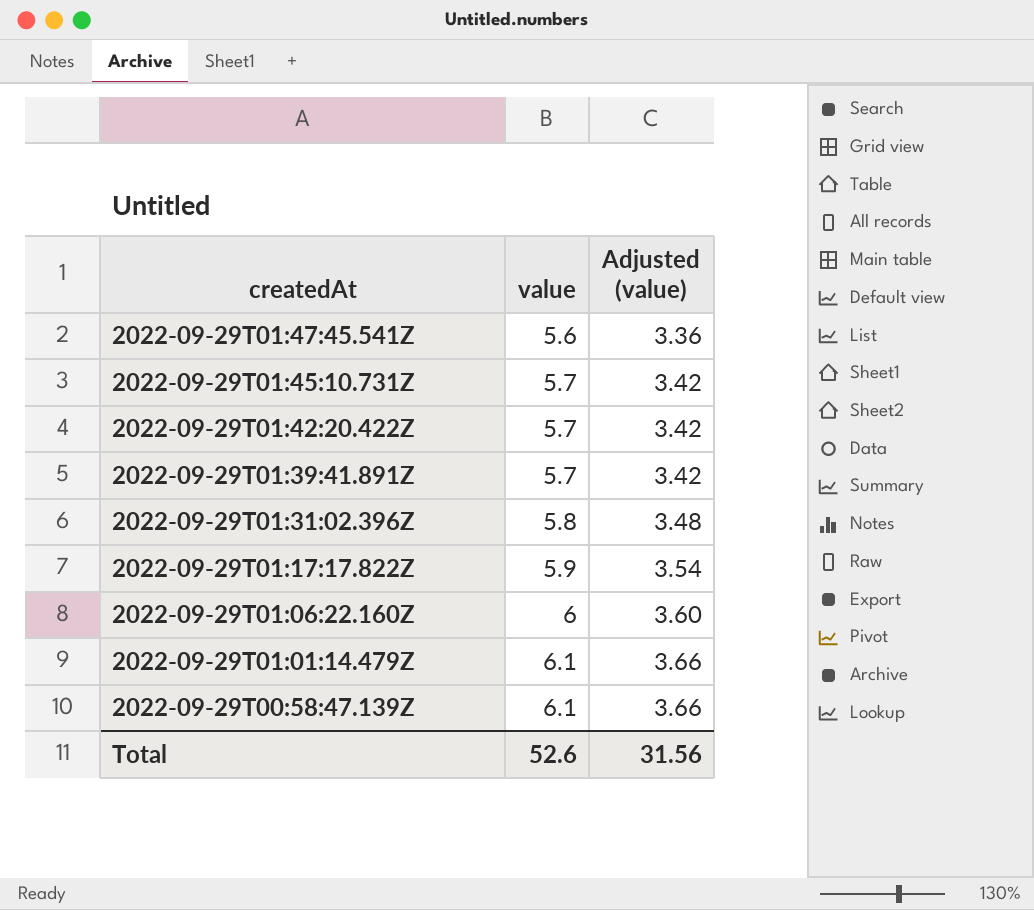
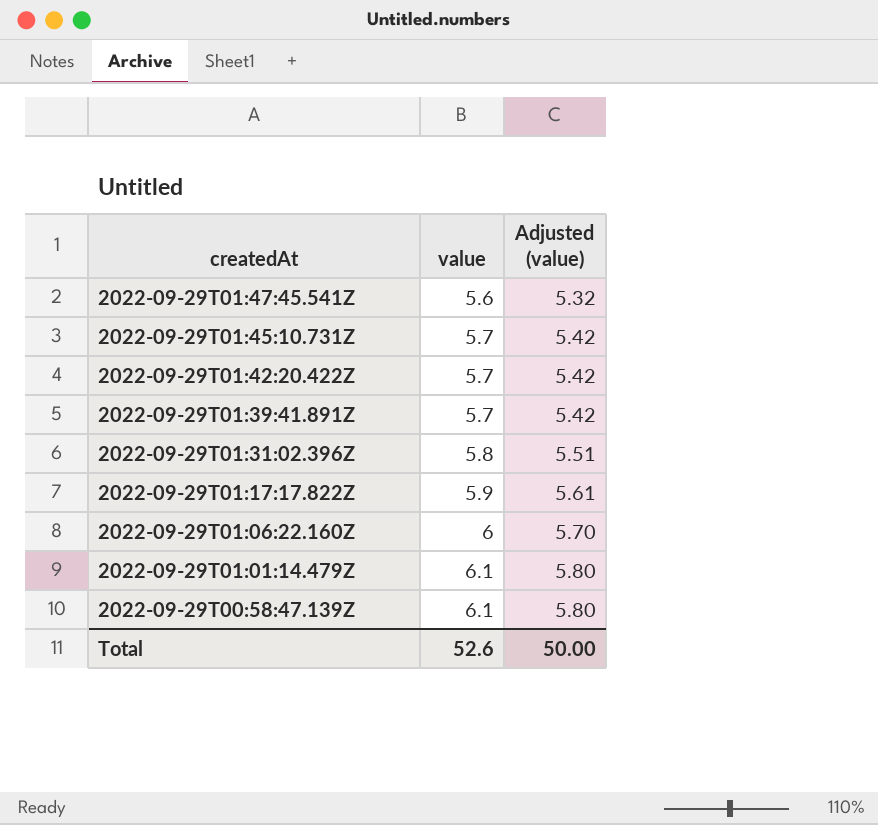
column Adjusted (value) | formula: [value] * 0.6 -> [value] * 0.95
Total | Adjusted (value): 31.56 -> 50.00

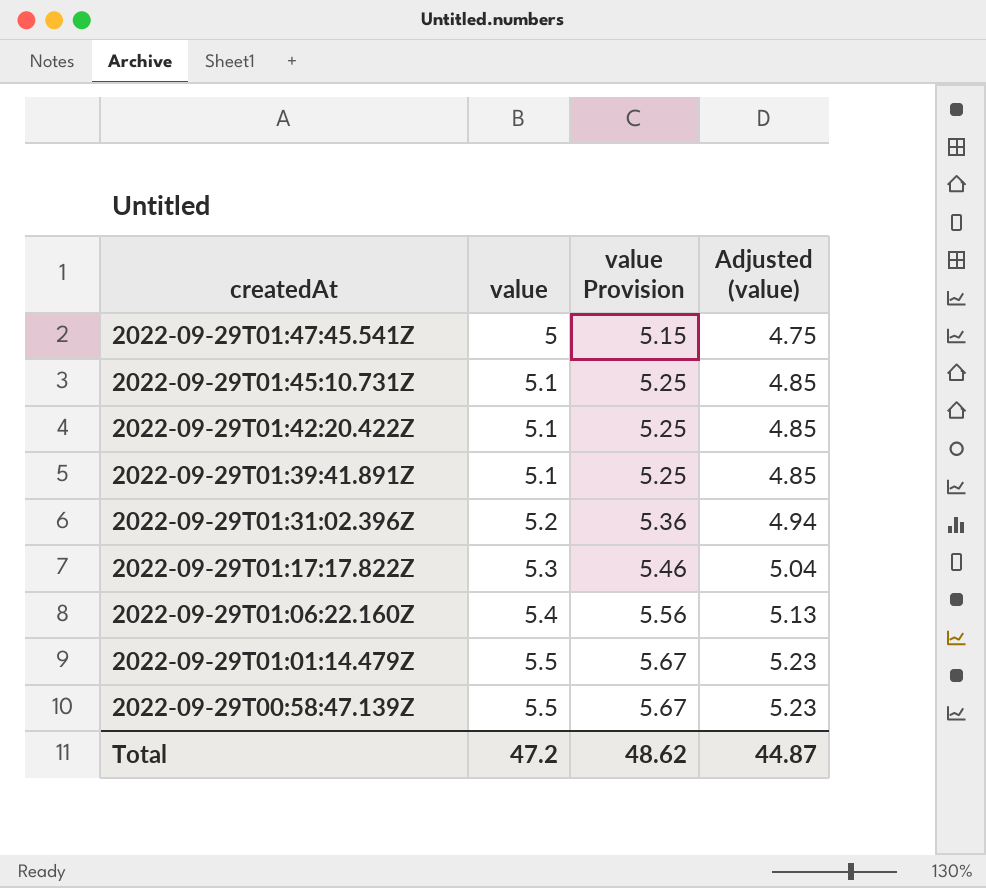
column value Provision | formula: none -> [value] * 1.03
2022-09-29T01:47:45.541Z | value: 5.6 -> 5
2022-09-29T01:47:45.541Z | Adjusted (value): 5.32 -> 4.75
2022-09-29T01:45:10.731Z | value: 5.7 -> 5.1
2022-09-29T01:45:10.731Z | Adjusted (value): 5.42 -> 4.85
2022-09-29T01:42:20.422Z | value: 5.7 -> 5.1
2022-09-29T01:42:20.422Z | Adjusted (value): 5.42 -> 4.85
2022-09-29T01:39:41.891Z | value: 5.7 -> 5.1
2022-09-29T01:39:41.891Z | Adjusted (value): 5.42 -> 4.85
2022-09-29T01:31:02.396Z | value: 5.8 -> 5.2
2022-09-29T01:31:02.396Z | Adjusted (value): 5.51 -> 4.94
2022-09-29T01:17:17.822Z | value: 5.9 -> 5.3
2022-09-29T01:17:17.822Z | Adjusted (value): 5.61 -> 5.04
2022-09-29T01:06:22.160Z | value: 6 -> 5.4
2022-09-29T01:06:22.160Z | Adjusted (value): 5.70 -> 5.13
2022-09-29T01:01:14.479Z | value: 6.1 -> 5.5
2022-09-29T01:01:14.479Z | Adjusted (value): 5.80 -> 5.23
2022-09-29T00:58:47.139Z | value: 6.1 -> 5.5
2022-09-29T00:58:47.139Z | Adjusted (value): 5.80 -> 5.23
Total | value: 52.6 -> 47.2
Total | Adjusted (value): 50.00 -> 44.87

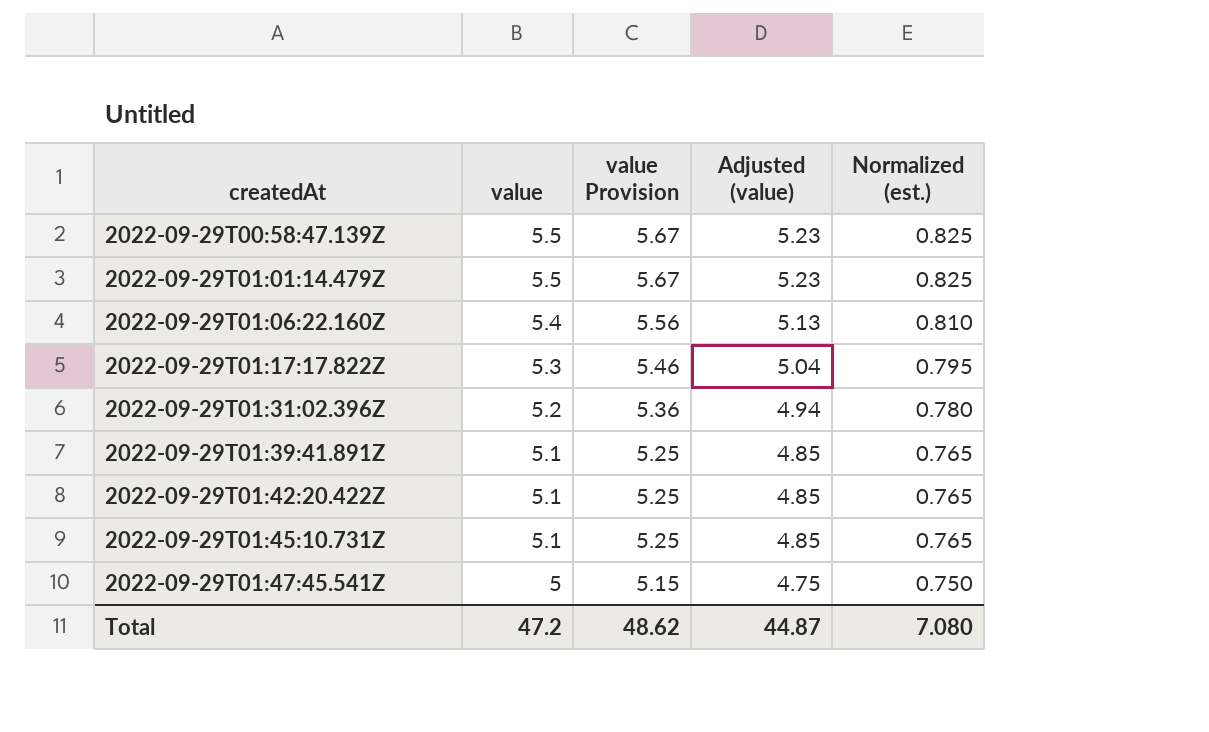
row order: createdAt descending -> createdAt ascending
column Normalized (est.) | formula: none -> [value] * 0.15

